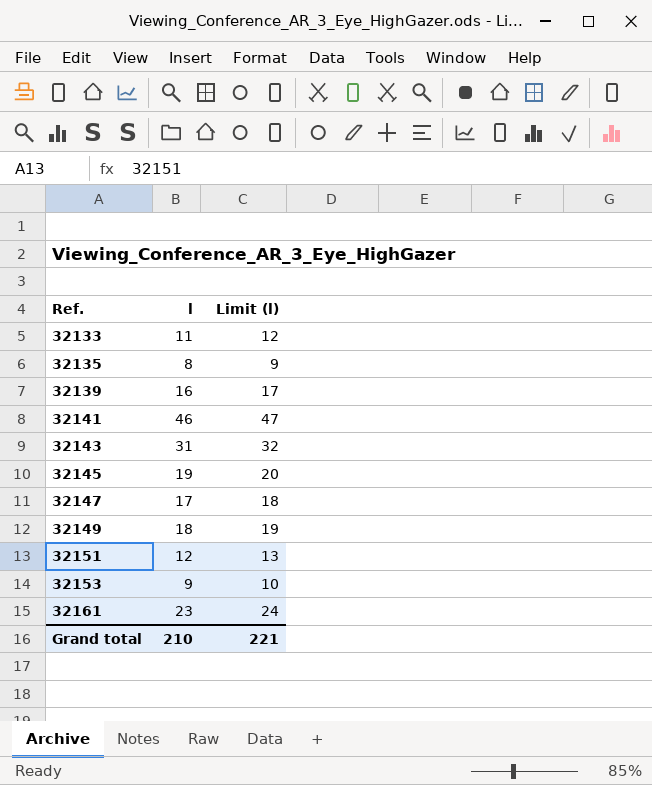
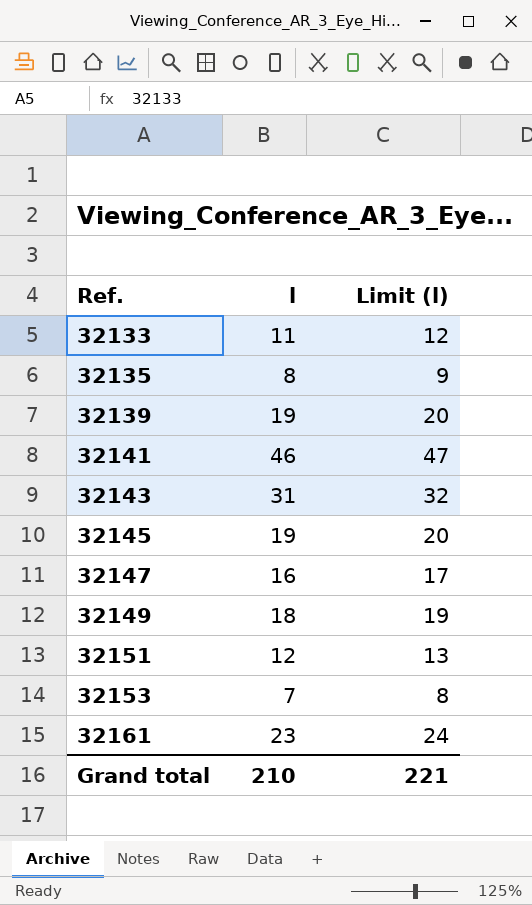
32139 | l: 16 -> 19
32139 | Limit (l): 17 -> 20
32147 | l: 17 -> 16
32147 | Limit (l): 18 -> 17
32153 | l: 9 -> 7
32153 | Limit (l): 10 -> 8

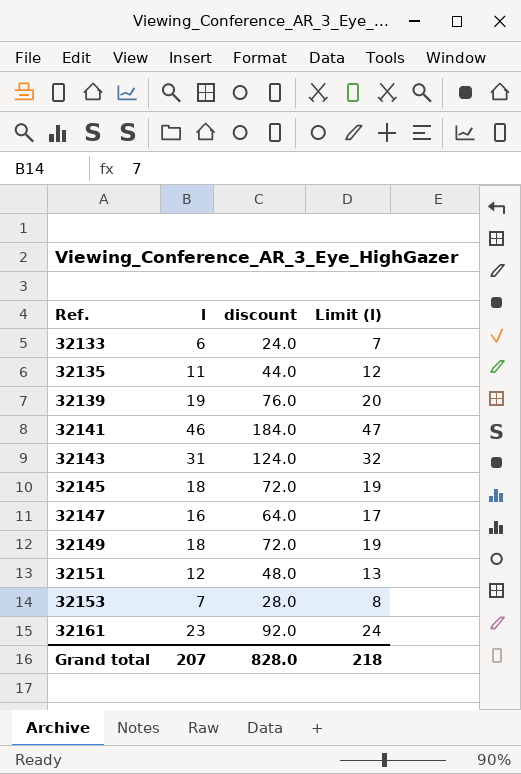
column discount | formula: none -> [l] * 4
32133 | l: 11 -> 6
32133 | Limit (l): 12 -> 7
32135 | l: 8 -> 11
32135 | Limit (l): 9 -> 12
32145 | l: 19 -> 18
32145 | Limit (l): 20 -> 19
Grand total | l: 210 -> 207
Grand total | Limit (l): 221 -> 218

